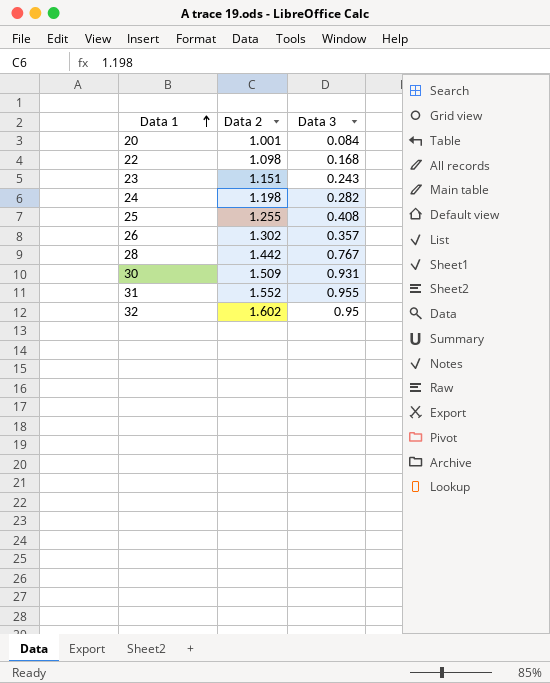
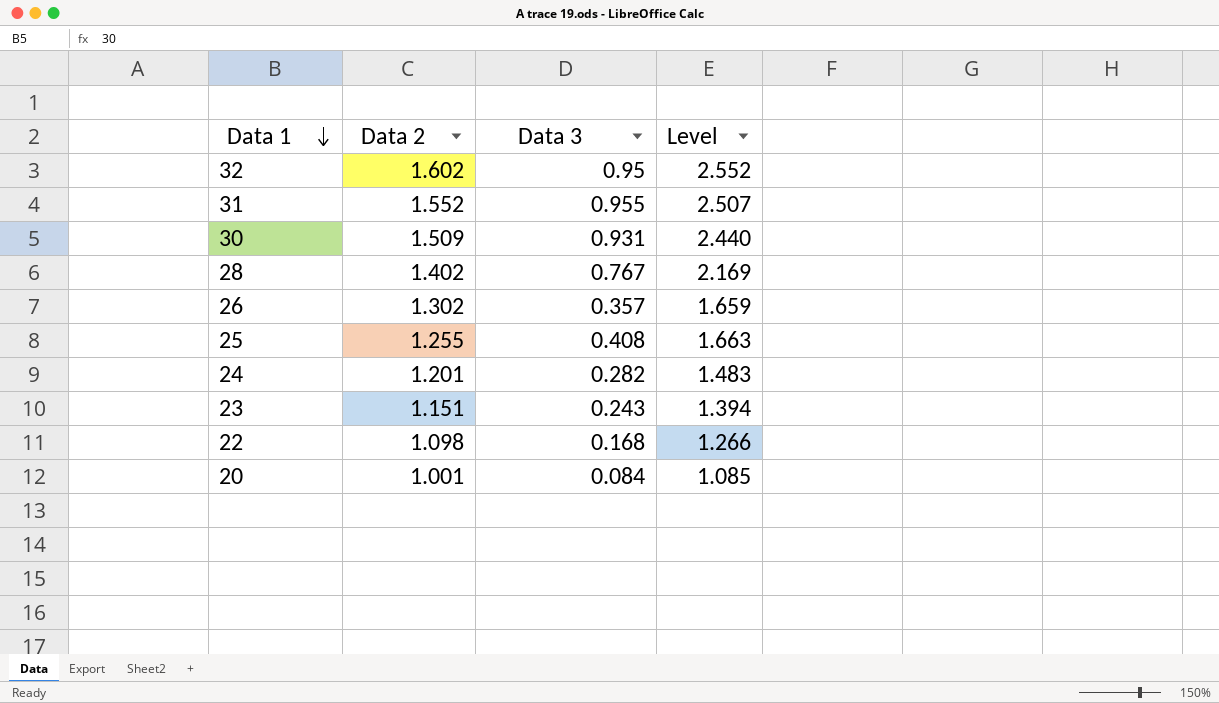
row order: Data 1 ascending -> Data 1 descending
column Level | formula: none -> [Data 2] + [Data 3]
28 | Data 2: 1.442 -> 1.402
24 | Data 2: 1.198 -> 1.201

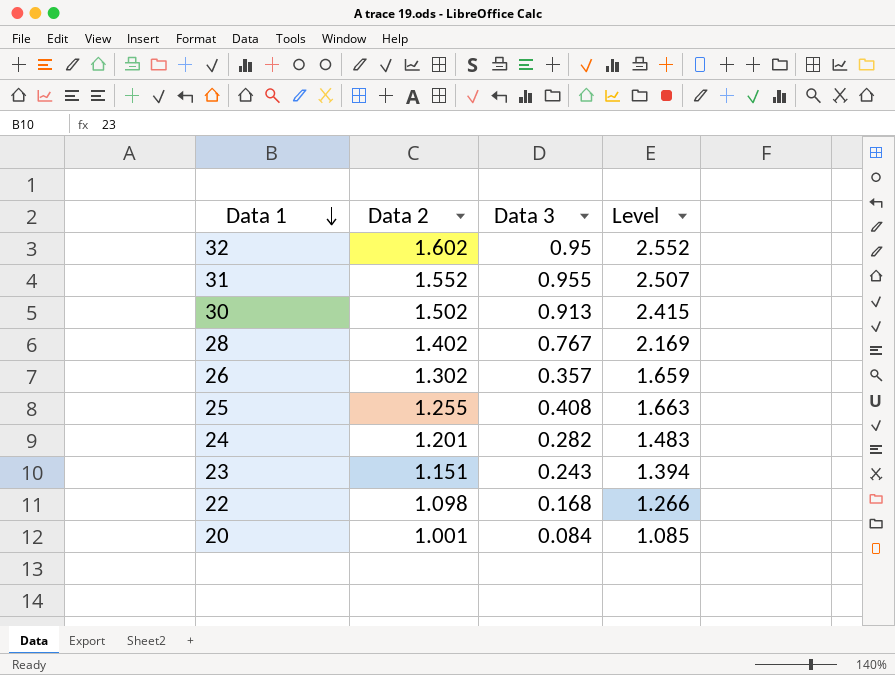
30 | Data 2: 1.509 -> 1.502
30 | Data 3: 0.931 -> 0.913
30 | Level: 2.440 -> 2.415

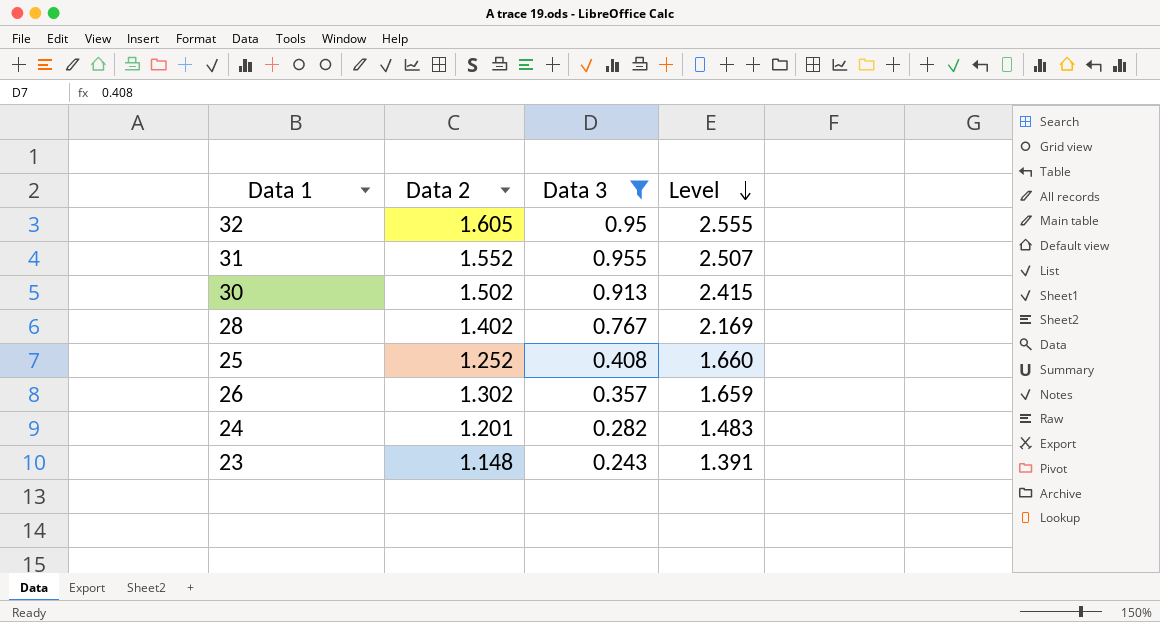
filter: none -> Data 3 >= 0.243
row order: Data 1 descending -> Level descending
32 | Data 2: 1.602 -> 1.605
32 | Level: 2.552 -> 2.555
25 | Data 2: 1.255 -> 1.252
25 | Level: 1.663 -> 1.660
23 | Data 2: 1.151 -> 1.148
23 | Level: 1.394 -> 1.391

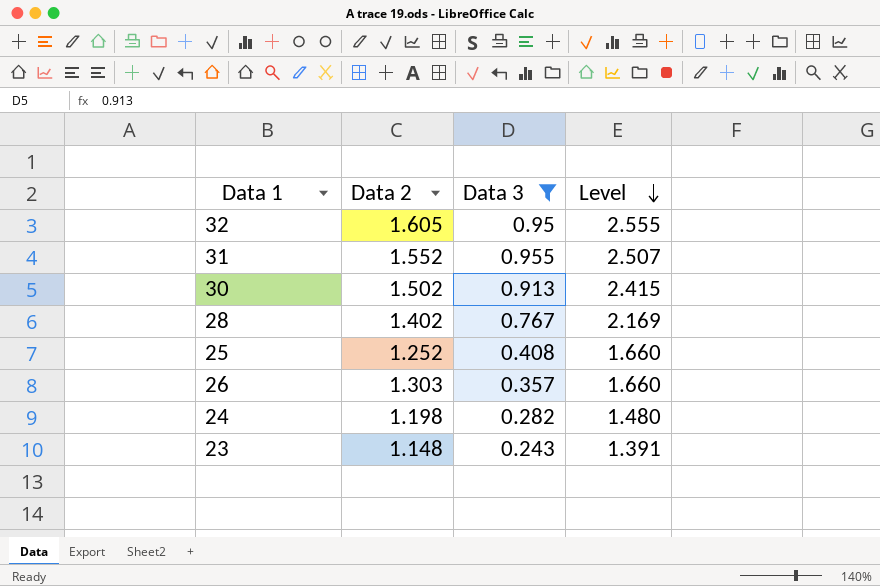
26 | Data 2: 1.302 -> 1.303
26 | Level: 1.659 -> 1.660
24 | Data 2: 1.201 -> 1.198
24 | Level: 1.483 -> 1.480

